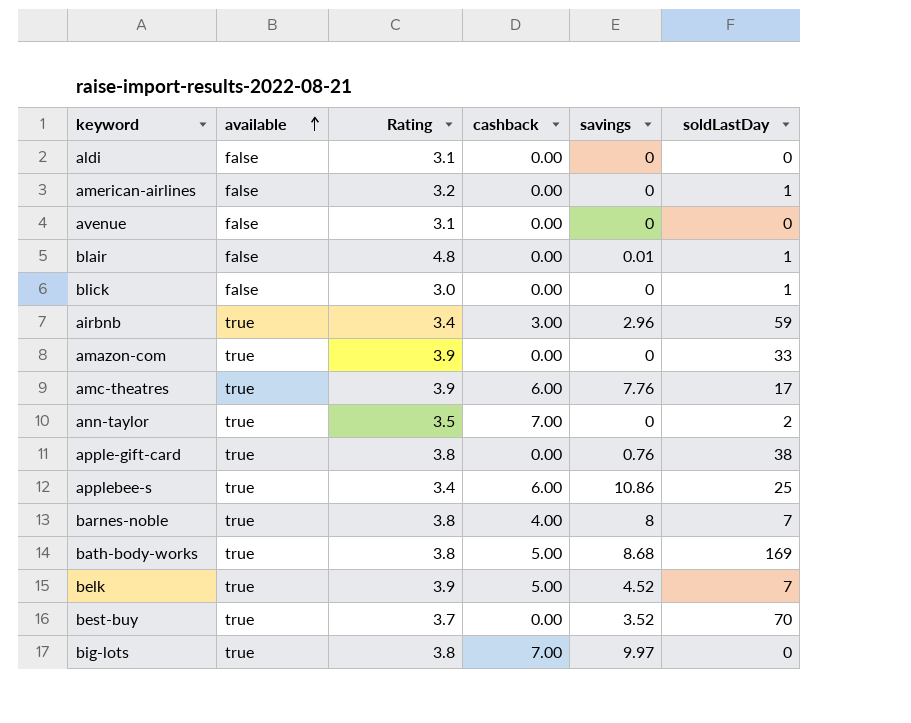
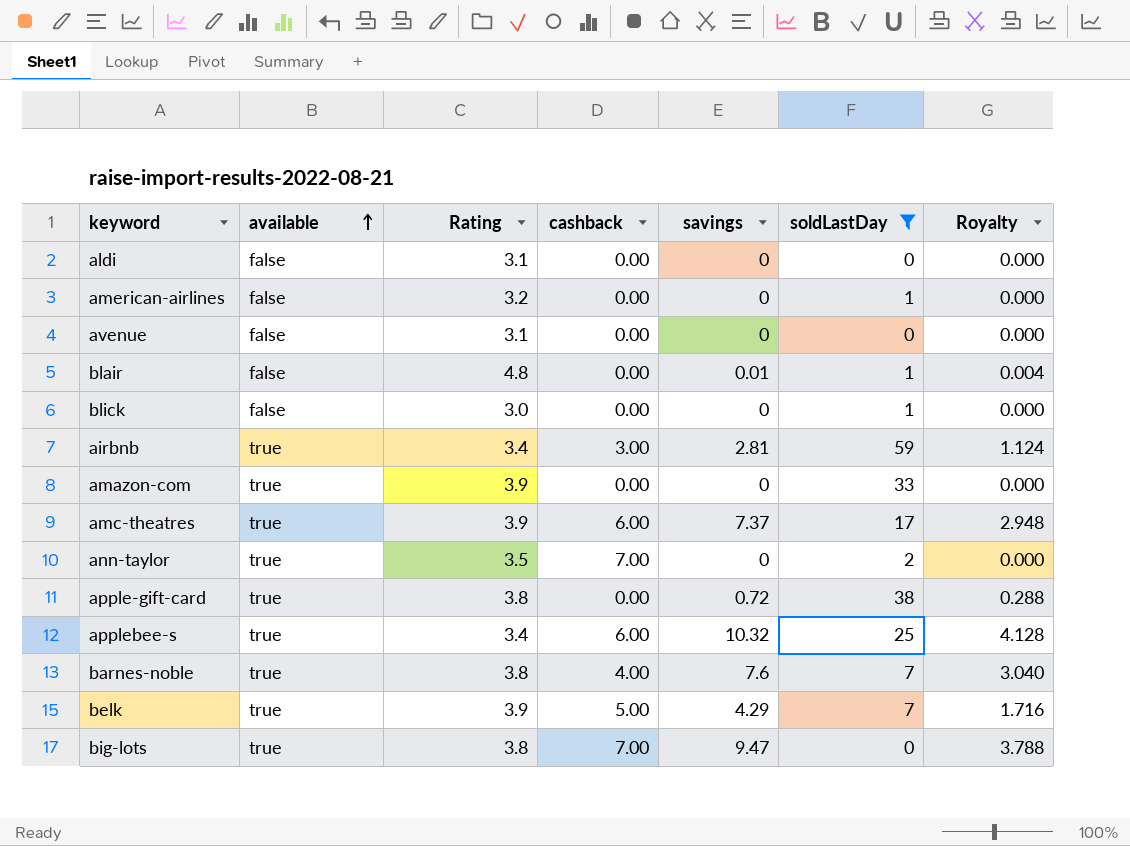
filter: none -> soldLastDay <= 59
column Royalty | formula: none -> [savings] * 0.4
airbnb | savings: 2.96 -> 2.81
amc-theatres | savings: 7.76 -> 7.37
apple-gift-card | savings: 0.76 -> 0.72
applebee-s | savings: 10.86 -> 10.32
barnes-noble | savings: 8 -> 7.6
belk | savings: 4.52 -> 4.29
big-lots | savings: 9.97 -> 9.47

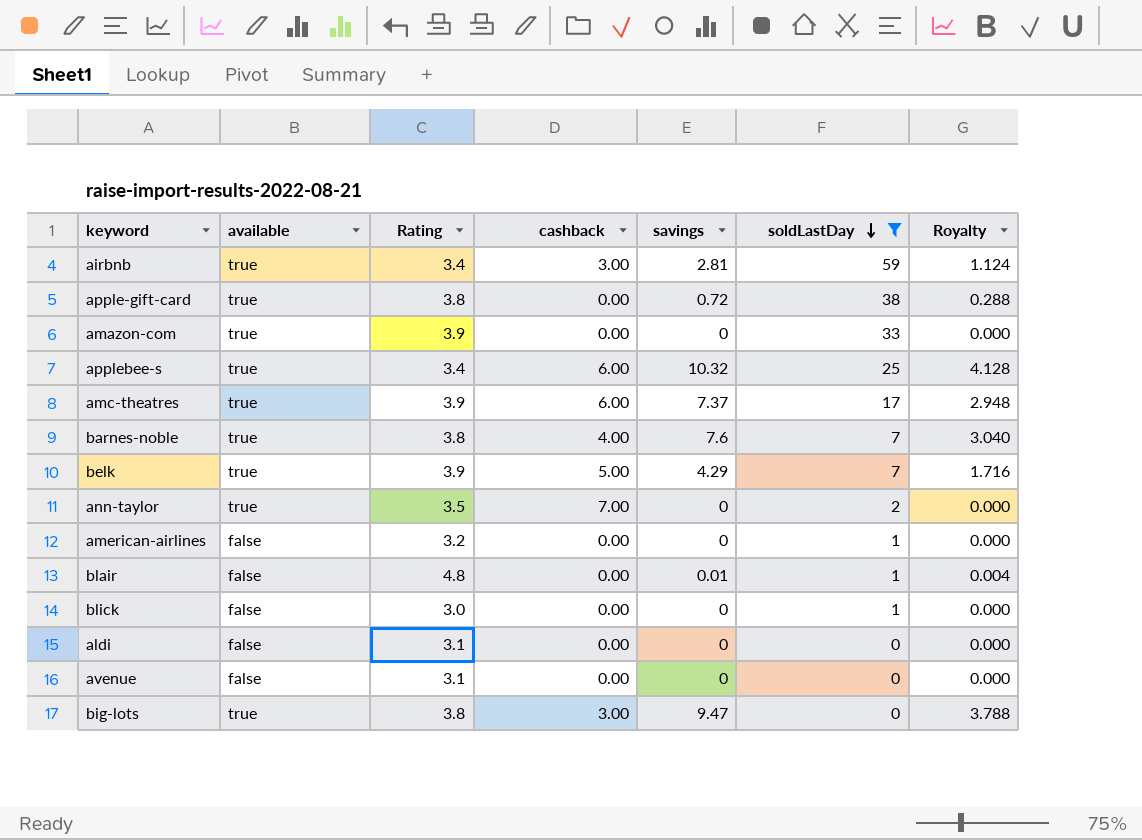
row order: available ascending -> soldLastDay descending
big-lots | cashback: 7.00 -> 3.00

